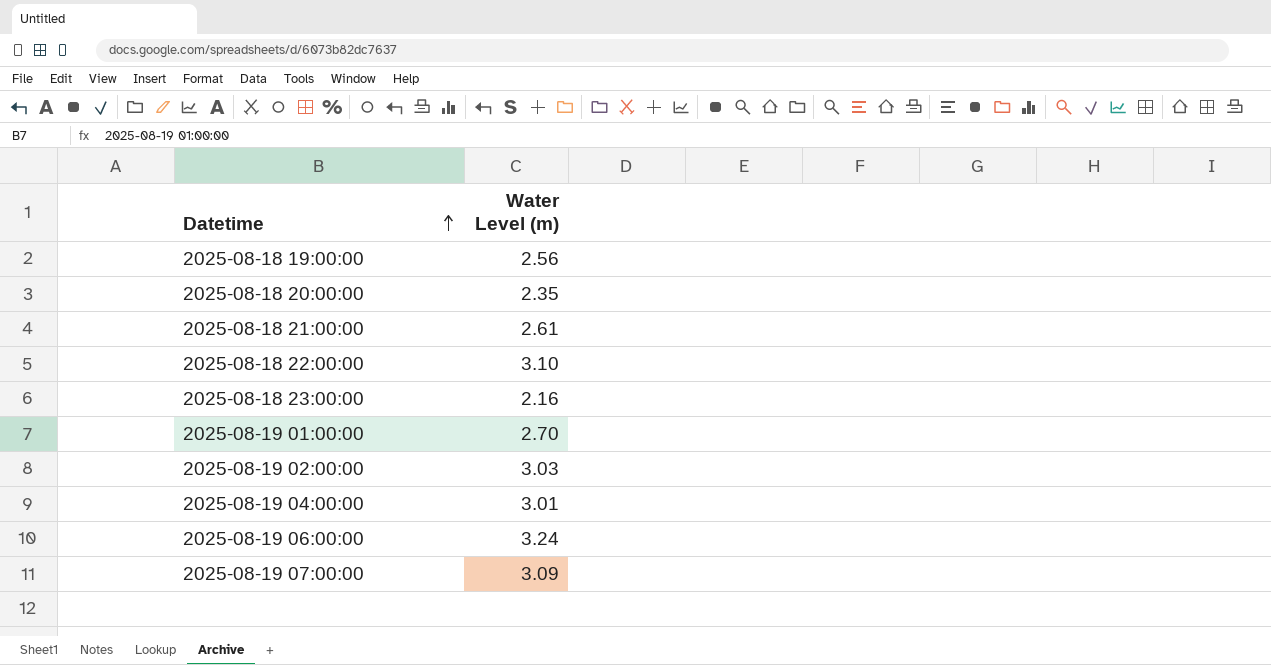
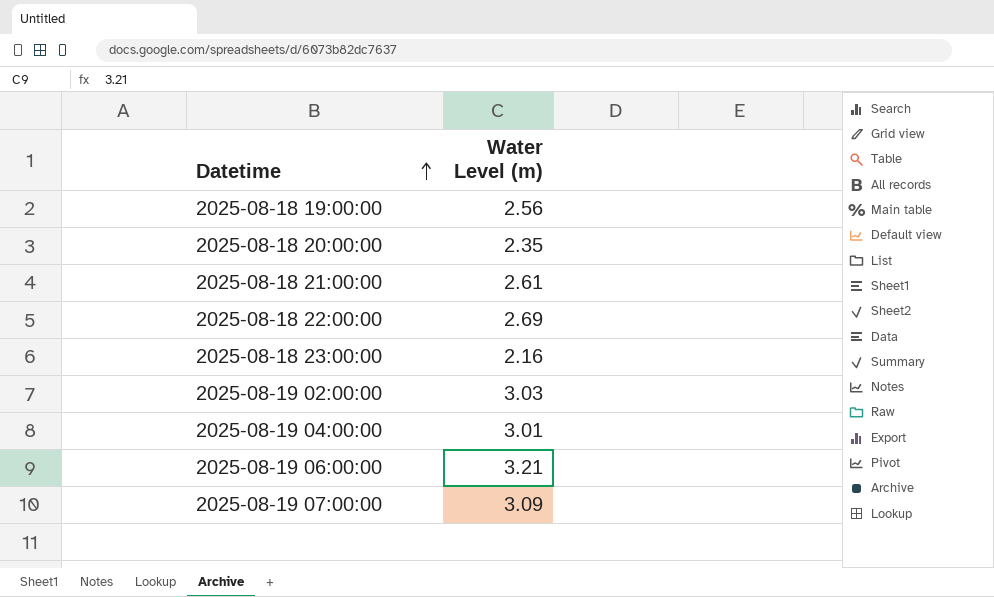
row 2025-08-19 01:00:00: 2.70 -> none
2025-08-18 22:00:00 | Water Level (m): 3.10 -> 2.69
2025-08-19 06:00:00 | Water Level (m): 3.24 -> 3.21

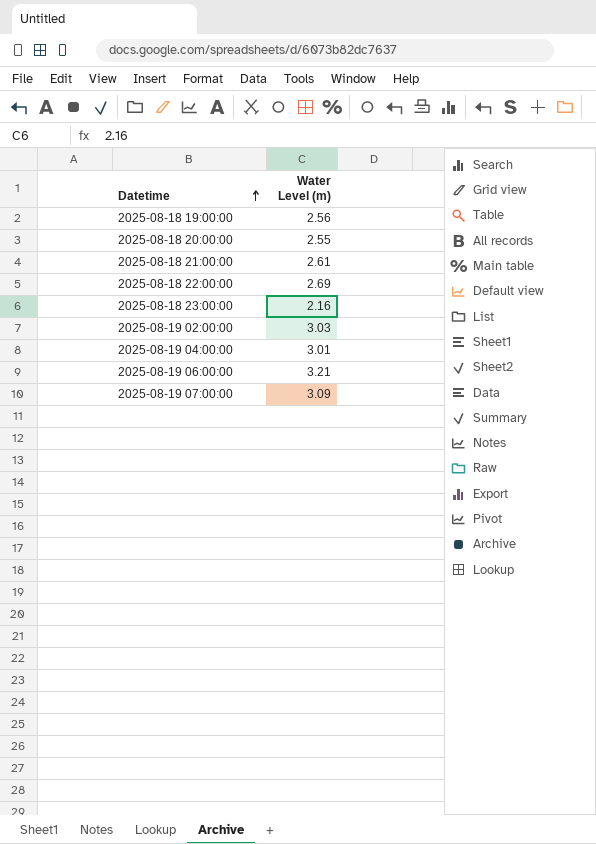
2025-08-18 20:00:00 | Water Level (m): 2.35 -> 2.55

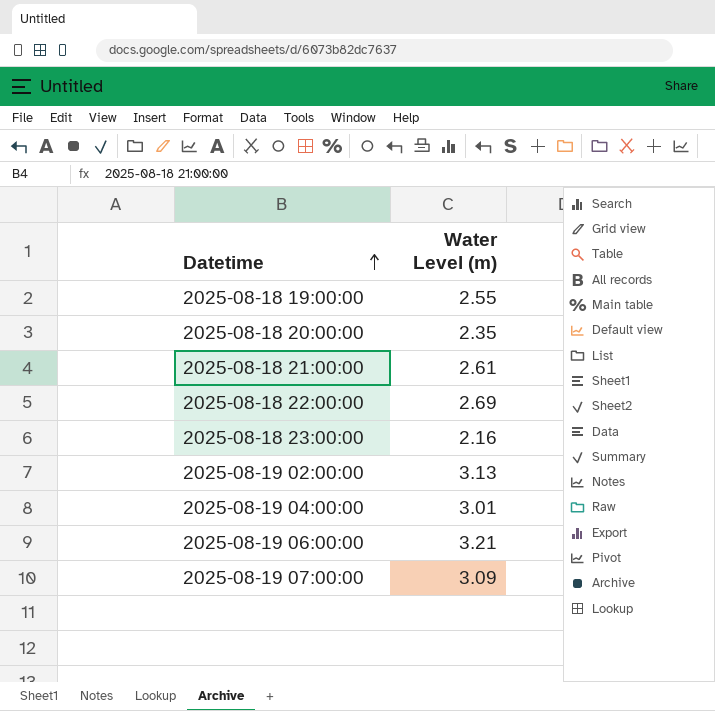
2025-08-18 19:00:00 | Water Level (m): 2.56 -> 2.55
2025-08-18 20:00:00 | Water Level (m): 2.55 -> 2.35
2025-08-19 02:00:00 | Water Level (m): 3.03 -> 3.13

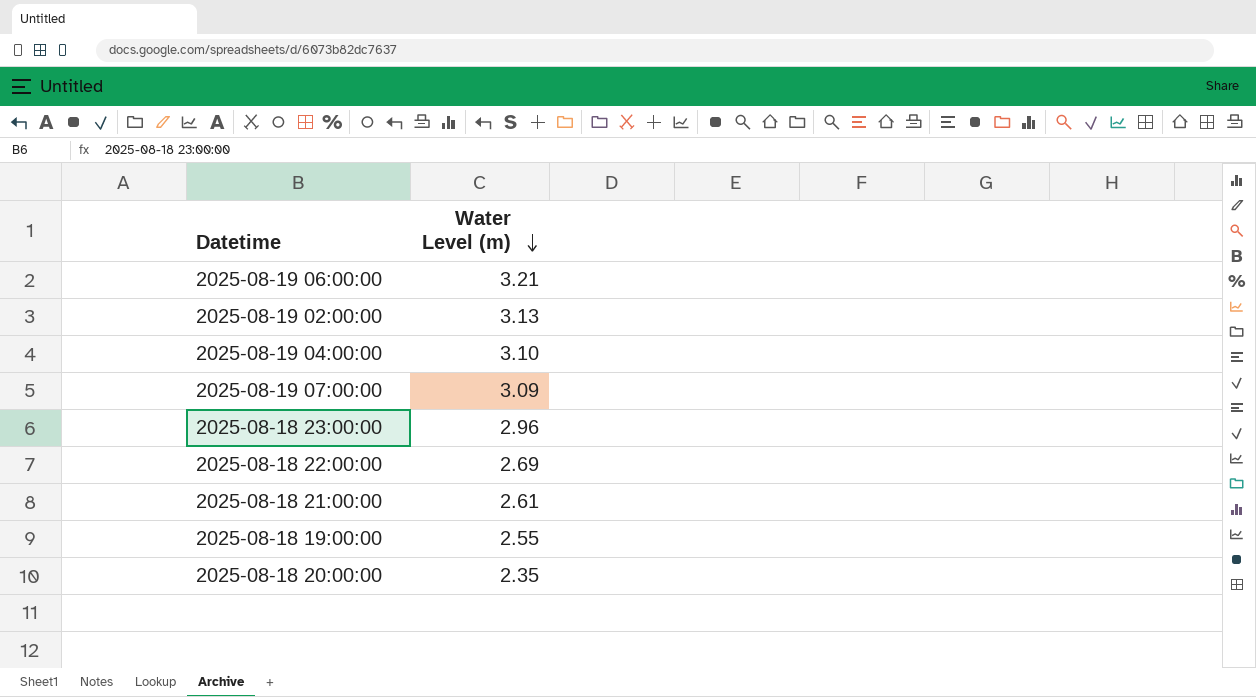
row order: Datetime ascending -> Water Level (m) descending
2025-08-19 04:00:00 | Water Level (m): 3.01 -> 3.10
2025-08-18 23:00:00 | Water Level (m): 2.16 -> 2.96

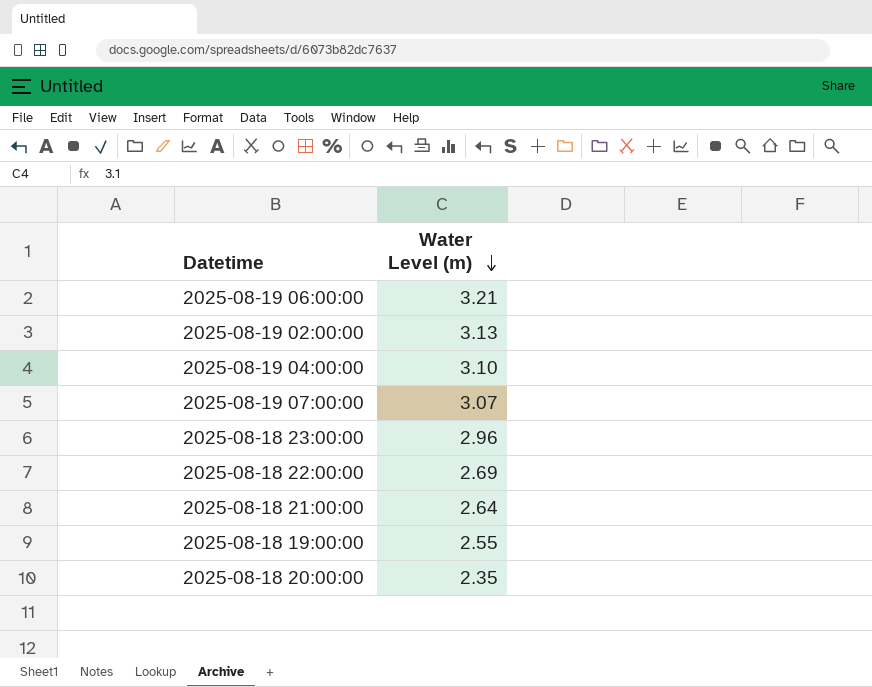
2025-08-19 07:00:00 | Water Level (m): 3.09 -> 3.07
2025-08-18 21:00:00 | Water Level (m): 2.61 -> 2.64

